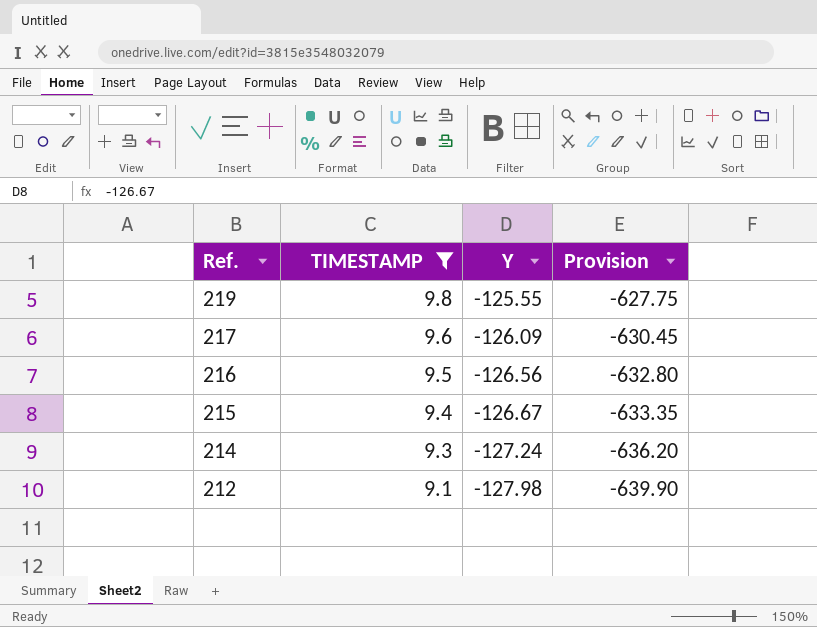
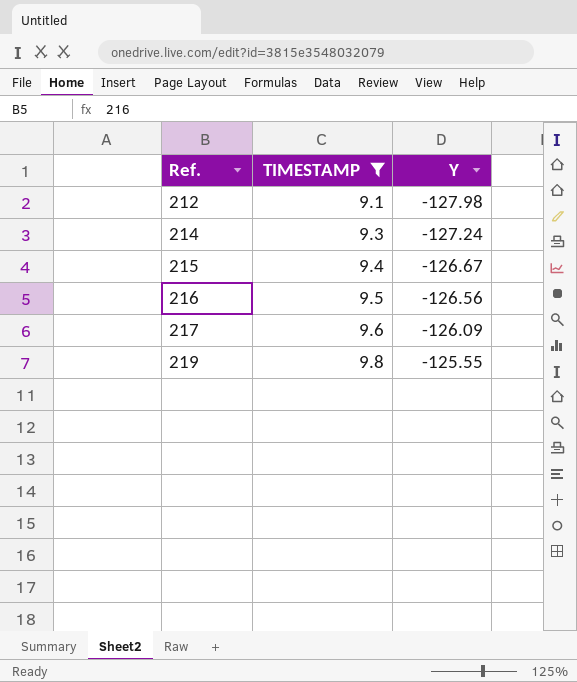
row order: Ref. descending -> Ref. ascending
column Provision | formula: [Y] * 5 -> none

